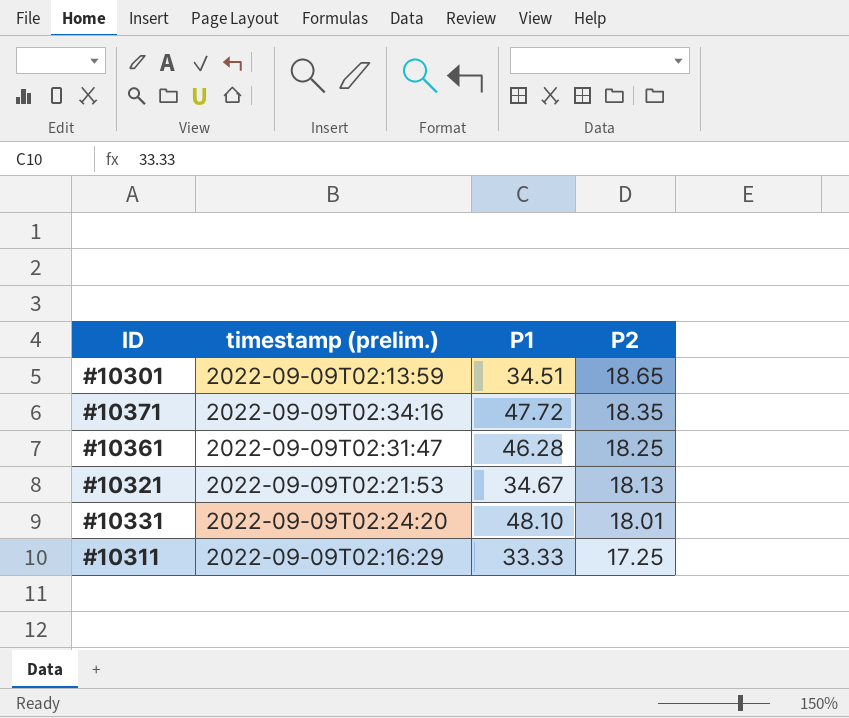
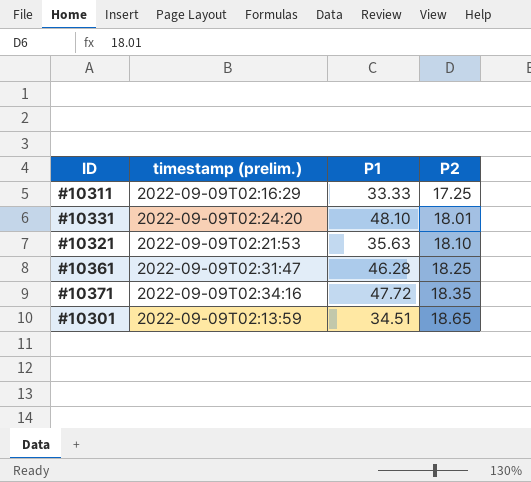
row order: P2 descending -> P2 ascending
#10321 | P1: 34.67 -> 35.63
#10321 | P2: 18.13 -> 18.10

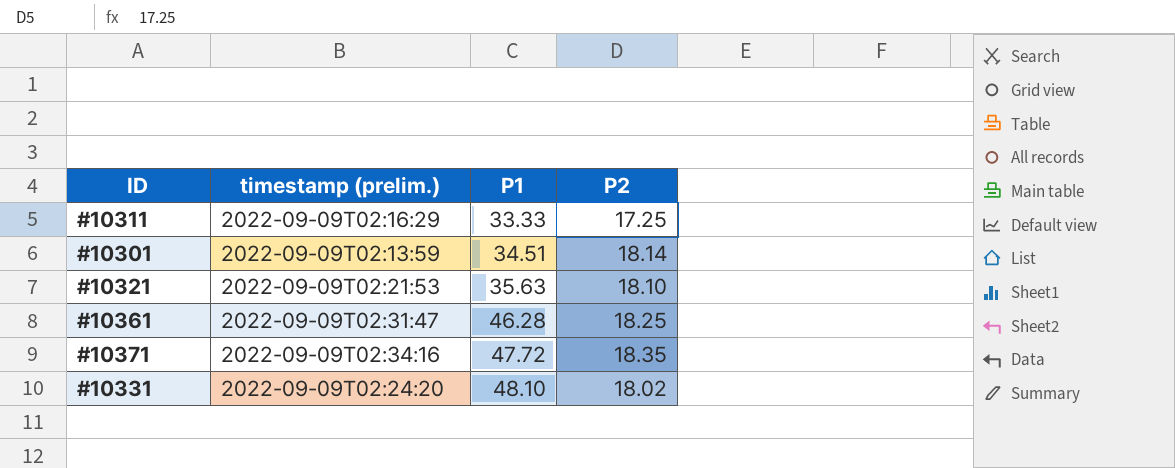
row order: P2 ascending -> P1 ascending
#10301 | P2: 18.65 -> 18.14
#10331 | P2: 18.01 -> 18.02

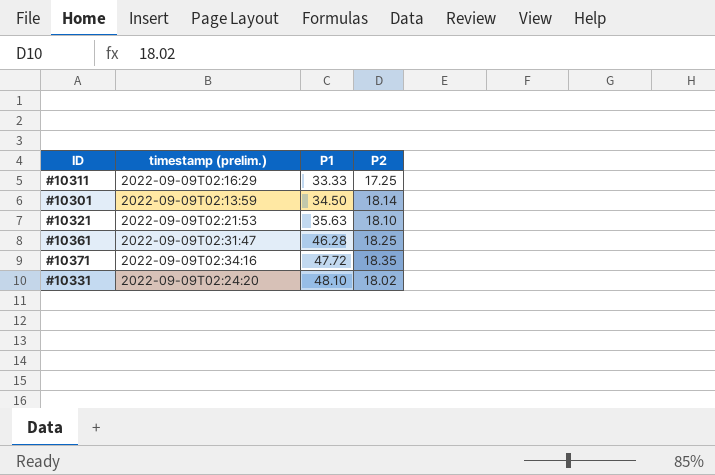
#10301 | P1: 34.51 -> 34.50

